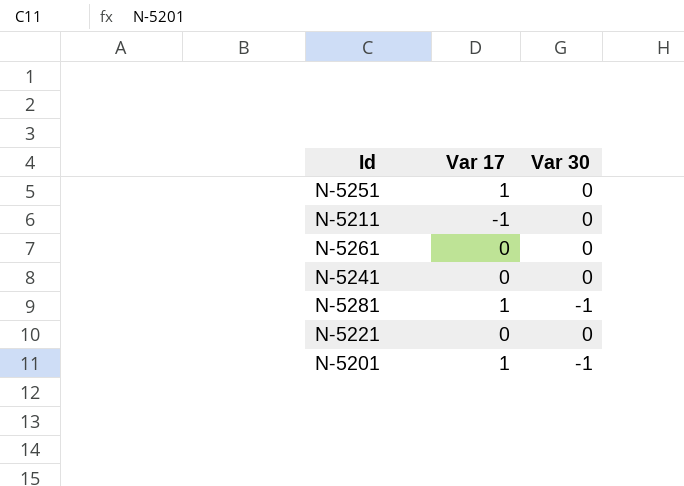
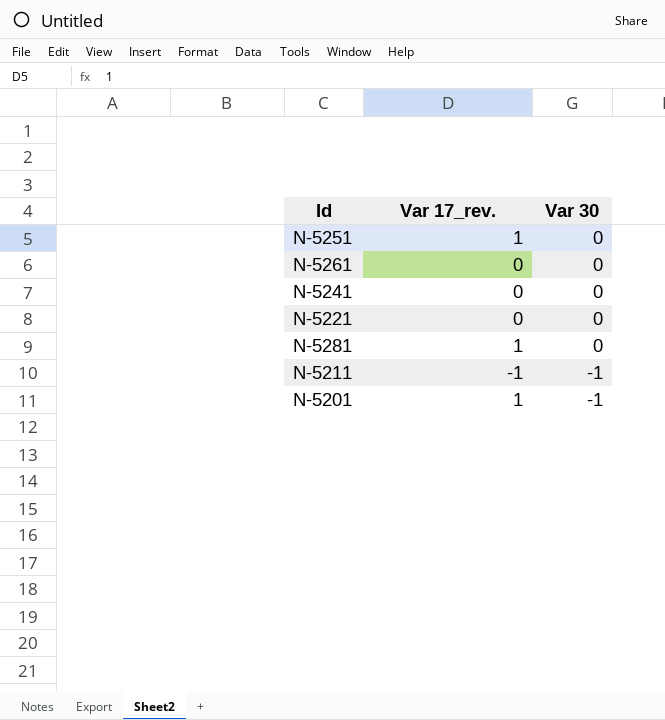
row order: none -> Var 30 descending
column name: Var 17 -> Var 17_rev.
N-5281 | Var 30: -1 -> 0
N-5211 | Var 30: 0 -> -1

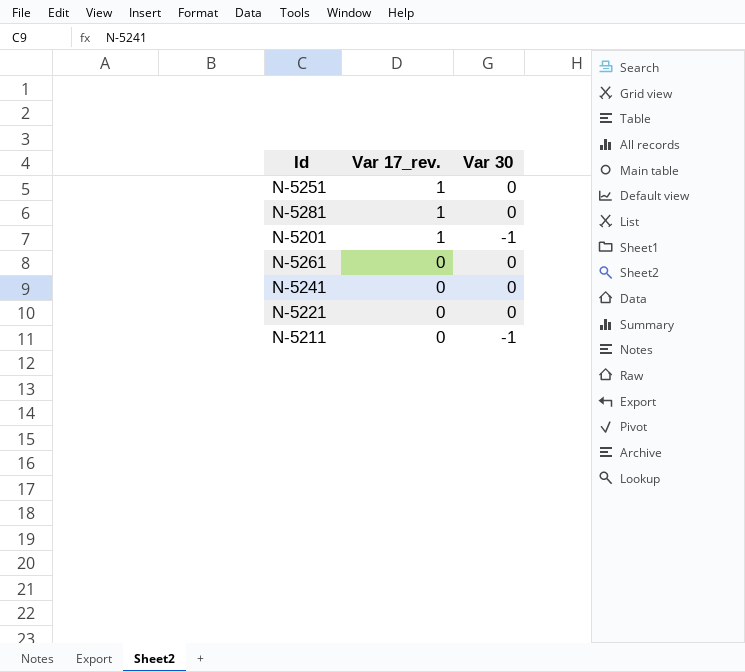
row order: Var 30 descending -> Var 17_rev. descending
N-5211 | Var 17_rev.: -1 -> 0

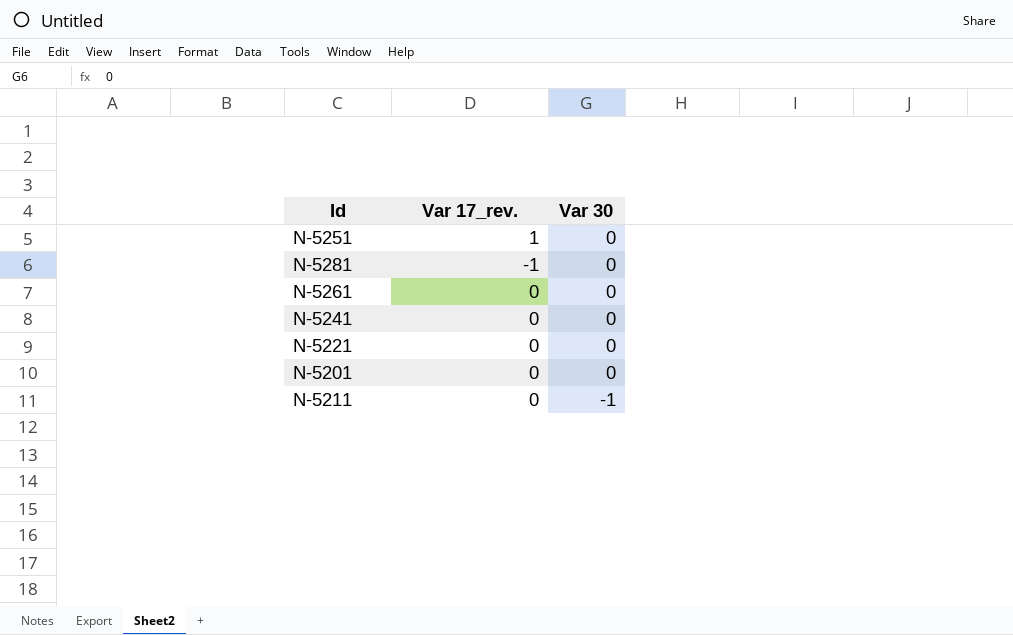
row order: Var 17_rev. descending -> Var 30 descending
N-5281 | Var 17_rev.: 1 -> -1
N-5201 | Var 17_rev.: 1 -> 0
N-5201 | Var 30: -1 -> 0

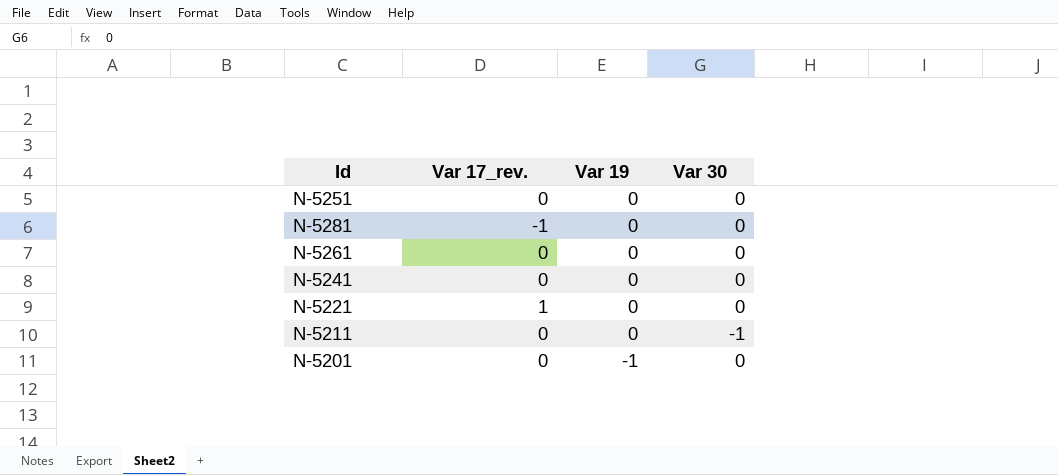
row order: Var 30 descending -> Var 19 descending
column Var 19 | position: none -> 3
N-5251 | Var 17_rev.: 1 -> 0
N-5221 | Var 17_rev.: 0 -> 1

